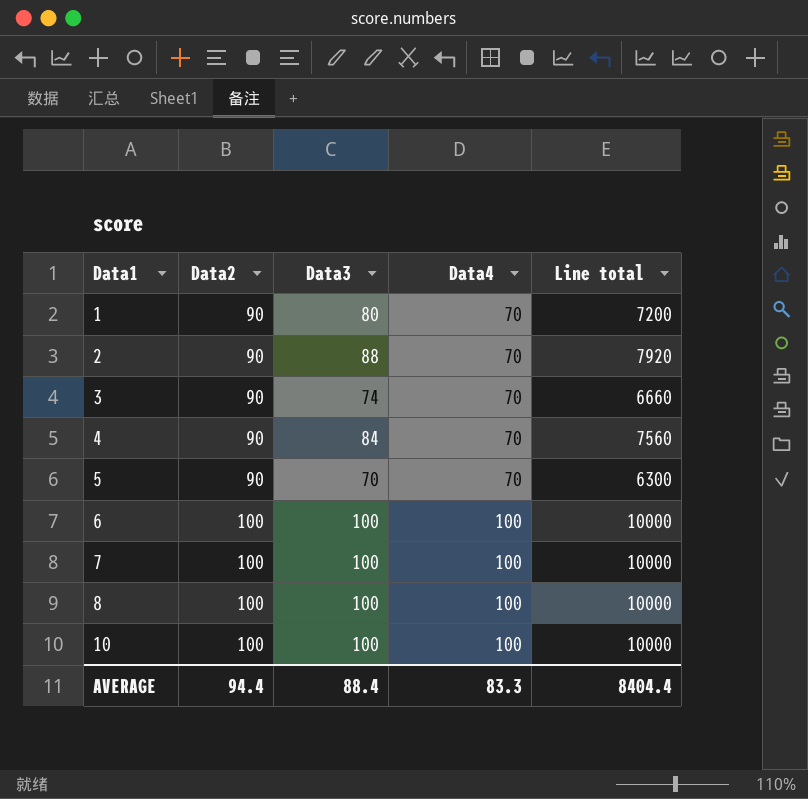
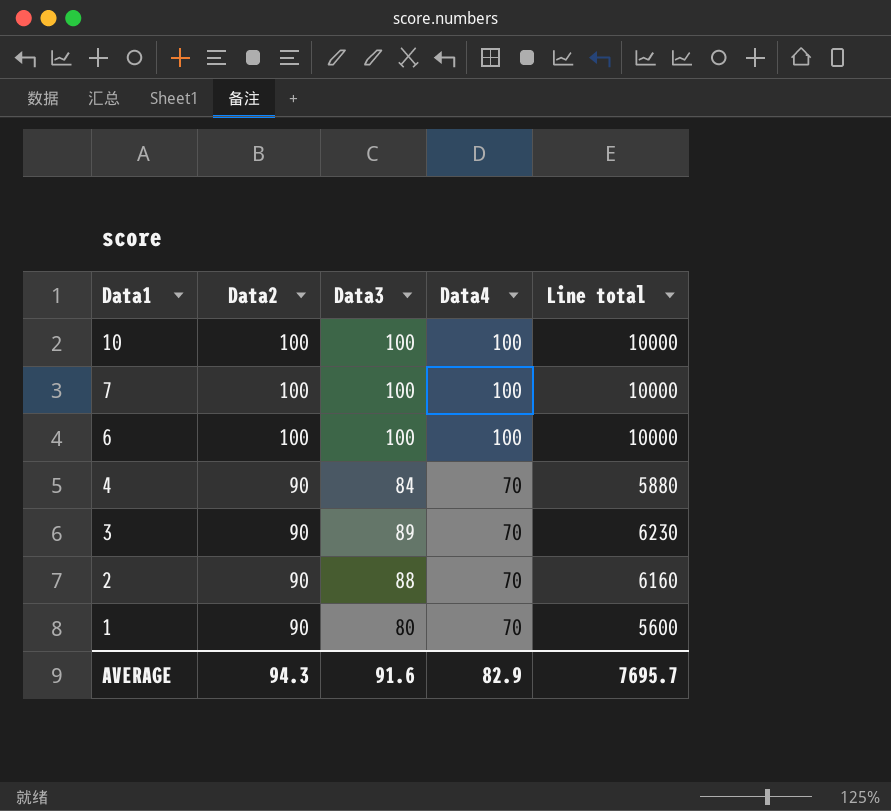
row order: Data1 ascending -> Data1 descending
column Line total | formula: [Data2] * [Data3] -> [Data3] * [Data4]
row 5: 90 | 70 | 70 | 6300 -> none
row 8: 100 | 100 | 100 | 10000 -> none
3 | Data3: 74 -> 89
AVERAGE | Data2: 94.4 -> 94.3
AVERAGE | Data3: 88.4 -> 91.6
AVERAGE | Data4: 83.3 -> 82.9
AVERAGE | Line total: 8404.4 -> 7695.7

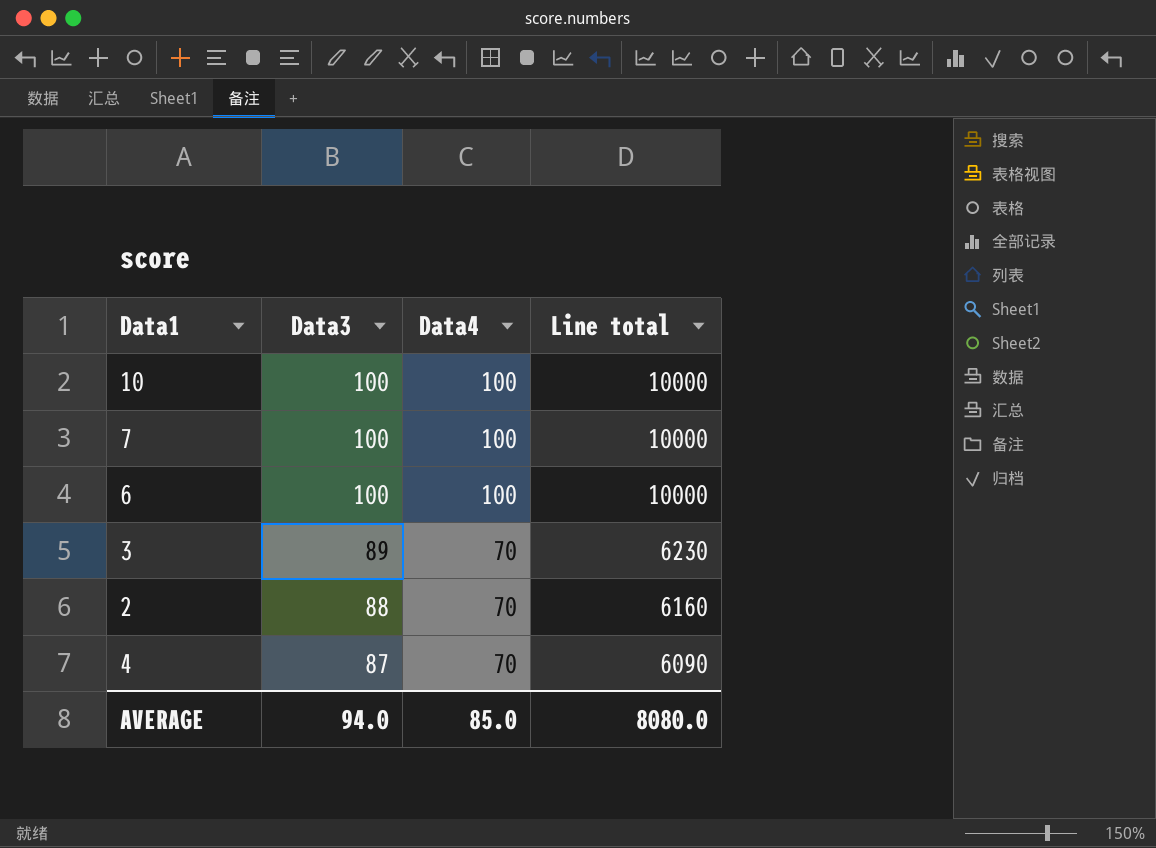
row order: Data1 descending -> Data3 descending
column Data2 | position: 2 -> none
row 1: 90 | 80 | 70 | 5600 -> none
4 | Data3: 84 -> 87
4 | Line total: 5880 -> 6090
AVERAGE | Data3: 91.6 -> 94.0
AVERAGE | Data4: 82.9 -> 85.0
AVERAGE | Line total: 7695.7 -> 8080.0

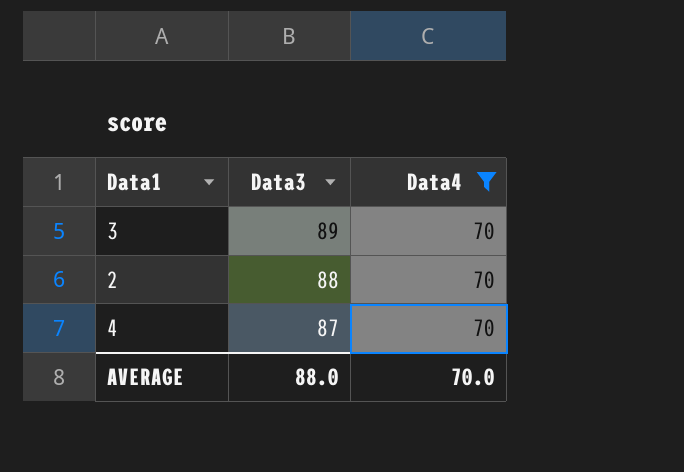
filter: none -> Data4 = 70
column Line total | formula: [Data3] * [Data4] -> none
AVERAGE | Data3: 94.0 -> 88.0
AVERAGE | Data4: 85.0 -> 70.0

